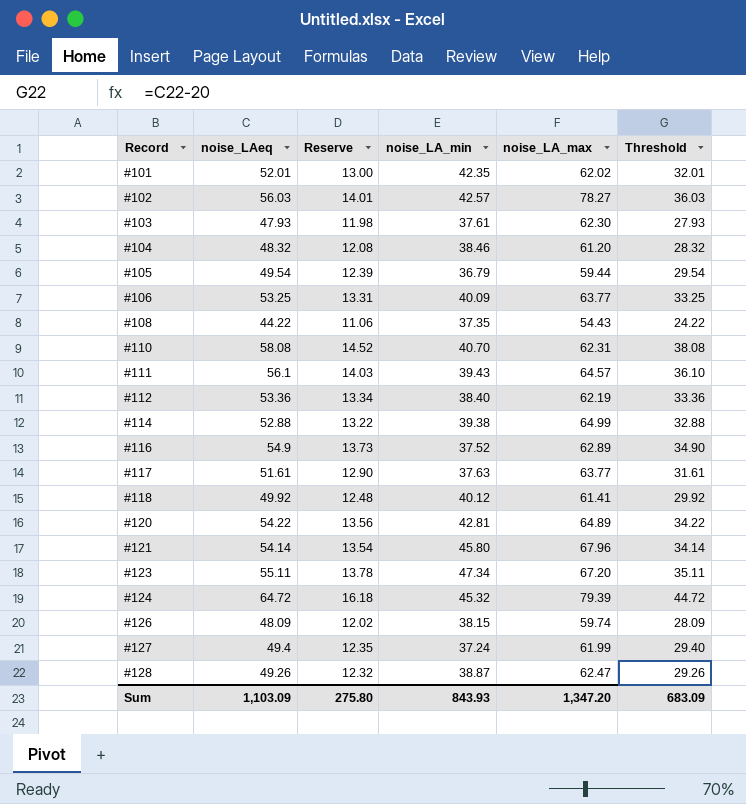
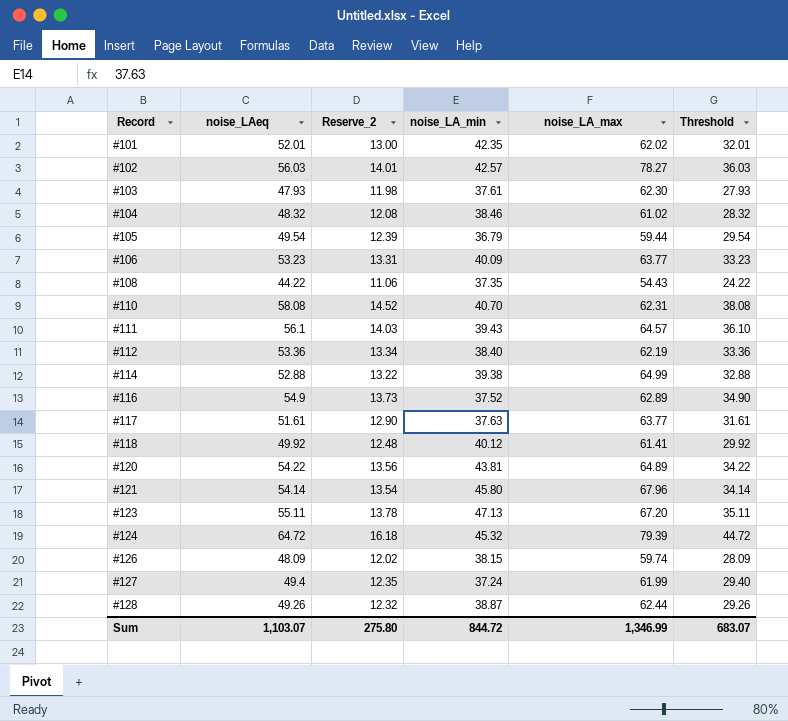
column name: Reserve -> Reserve_2
#104 | noise_LA_max: 61.20 -> 61.02
#106 | noise_LAeq: 53.25 -> 53.23
#106 | Threshold: 33.25 -> 33.23
#120 | noise_LA_min: 42.81 -> 43.81
#123 | noise_LA_min: 47.34 -> 47.13
#128 | noise_LA_max: 62.47 -> 62.44
Sum | noise_LAeq: 1,103.09 -> 1,103.07
Sum | noise_LA_min: 843.93 -> 844.72
Sum | noise_LA_max: 1,347.20 -> 1,346.99
Sum | Threshold: 683.09 -> 683.07

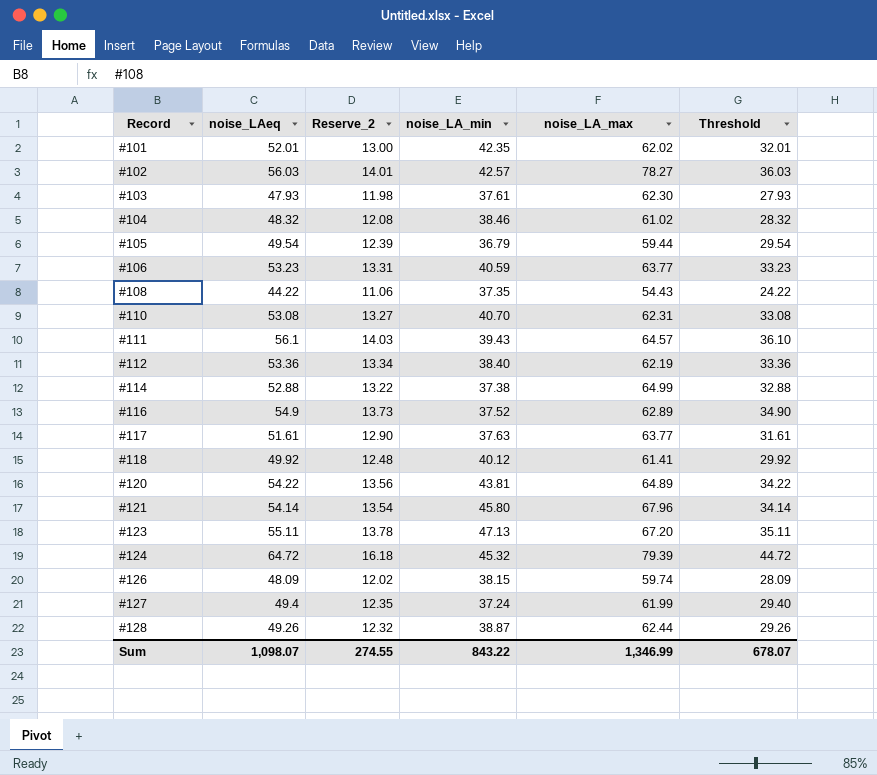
#106 | noise_LA_min: 40.09 -> 40.59
#110 | noise_LAeq: 58.08 -> 53.08
#110 | Reserve_2: 14.52 -> 13.27
#110 | Threshold: 38.08 -> 33.08
#114 | noise_LA_min: 39.38 -> 37.38
Sum | noise_LAeq: 1,103.07 -> 1,098.07
Sum | Reserve_2: 275.80 -> 274.55
Sum | noise_LA_min: 844.72 -> 843.22
Sum | Threshold: 683.07 -> 678.07

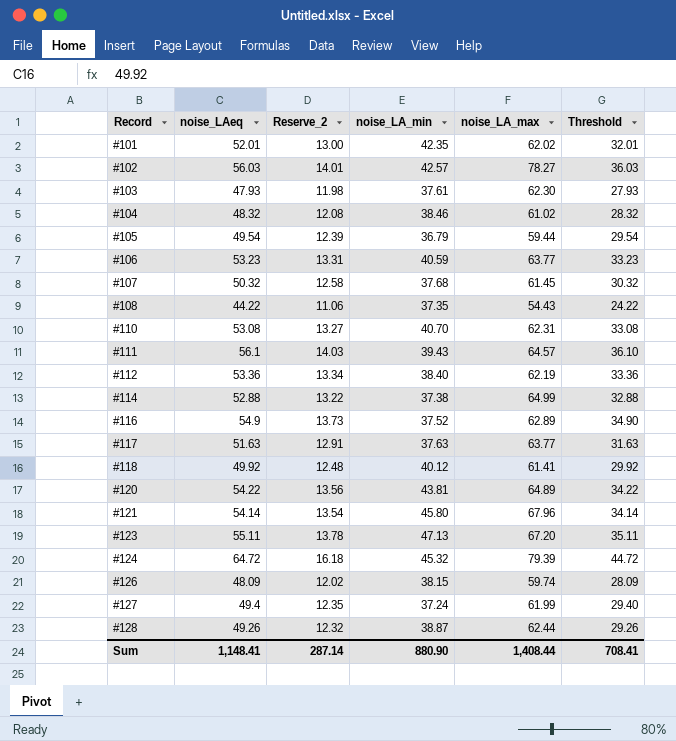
row #107: none -> 50.32 | 12.58 | 37.68 | 61.45 | 30.32
#117 | noise_LAeq: 51.61 -> 51.63
#117 | Reserve_2: 12.90 -> 12.91
#117 | Threshold: 31.61 -> 31.63
Sum | noise_LAeq: 1,098.07 -> 1,148.41
Sum | Reserve_2: 274.55 -> 287.14
Sum | noise_LA_min: 843.22 -> 880.90
Sum | noise_LA_max: 1,346.99 -> 1,408.44
Sum | Threshold: 678.07 -> 708.41

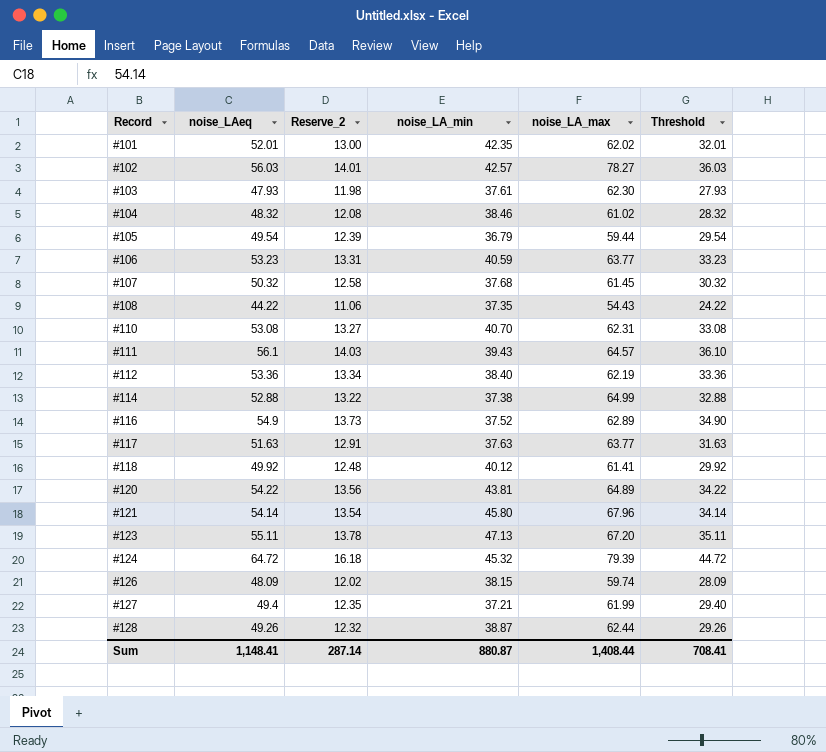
#127 | noise_LA_min: 37.24 -> 37.21
Sum | noise_LA_min: 880.90 -> 880.87

